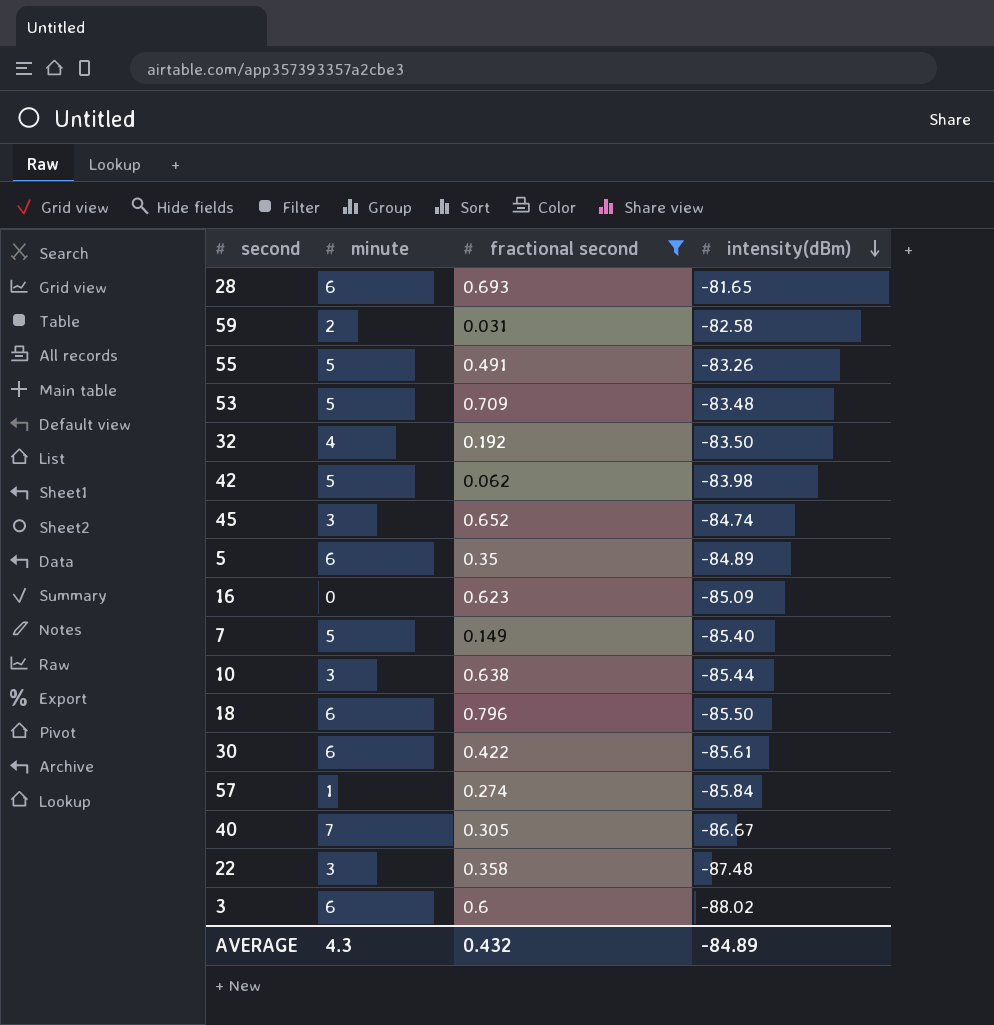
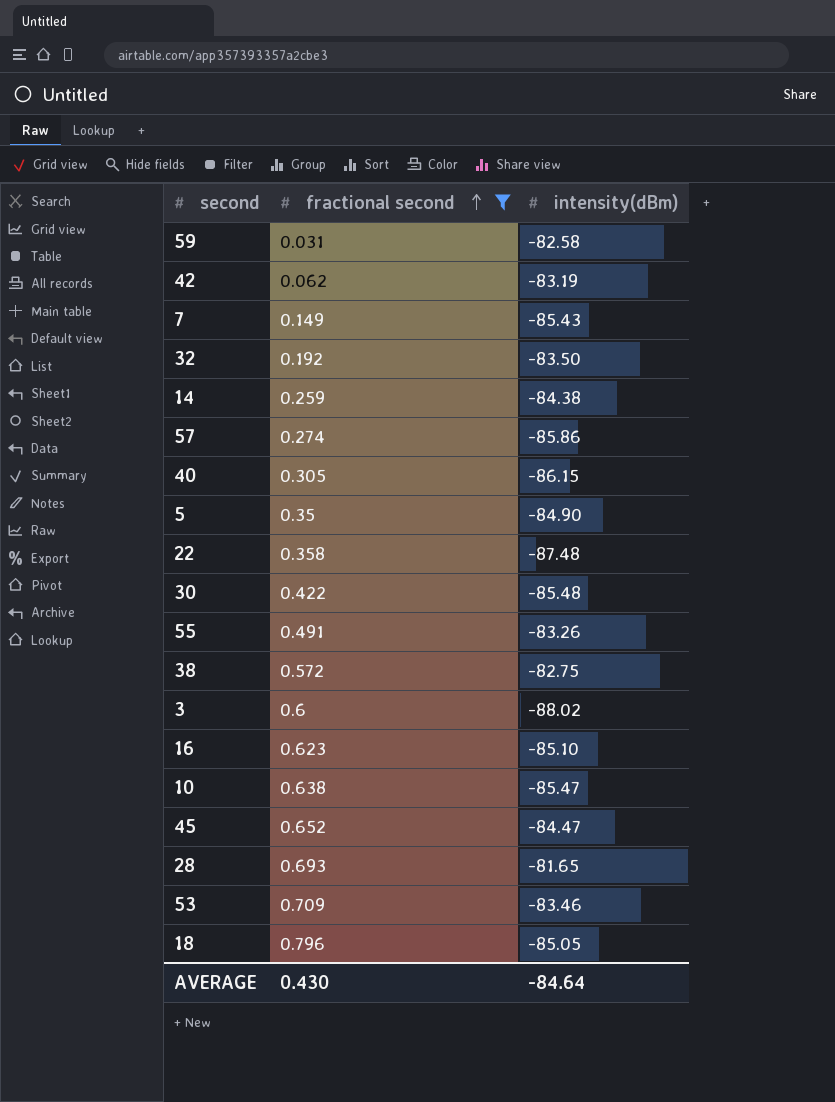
row order: intensity(dBm) descending -> fractional second ascending
column minute | position: 2 -> none
42 | intensity(dBm): -83.98 -> -83.19
7 | intensity(dBm): -85.40 -> -85.43
row 14: none -> 0.259 | -84.38
57 | intensity(dBm): -85.84 -> -85.86
40 | intensity(dBm): -86.67 -> -86.15
5 | intensity(dBm): -84.89 -> -84.90
30 | intensity(dBm): -85.61 -> -85.48
row 38: none -> 0.572 | -82.75
16 | intensity(dBm): -85.09 -> -85.10
10 | intensity(dBm): -85.44 -> -85.47
45 | intensity(dBm): -84.74 -> -84.47
53 | intensity(dBm): -83.48 -> -83.46
18 | intensity(dBm): -85.50 -> -85.05
AVERAGE | fractional second: 0.432 -> 0.430
AVERAGE | intensity(dBm): -84.89 -> -84.64

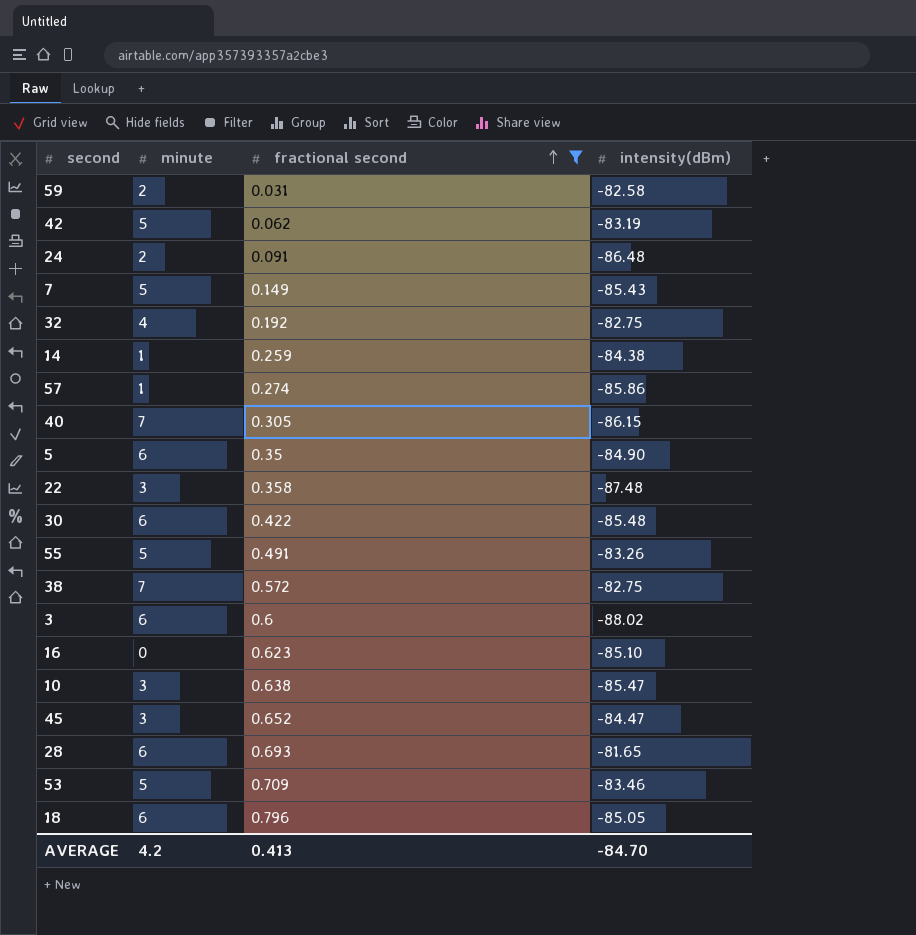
column minute | position: none -> 2
row 24: none -> 2 | 0.091 | -86.48
32 | intensity(dBm): -83.50 -> -82.75
AVERAGE | fractional second: 0.430 -> 0.413
AVERAGE | intensity(dBm): -84.64 -> -84.70

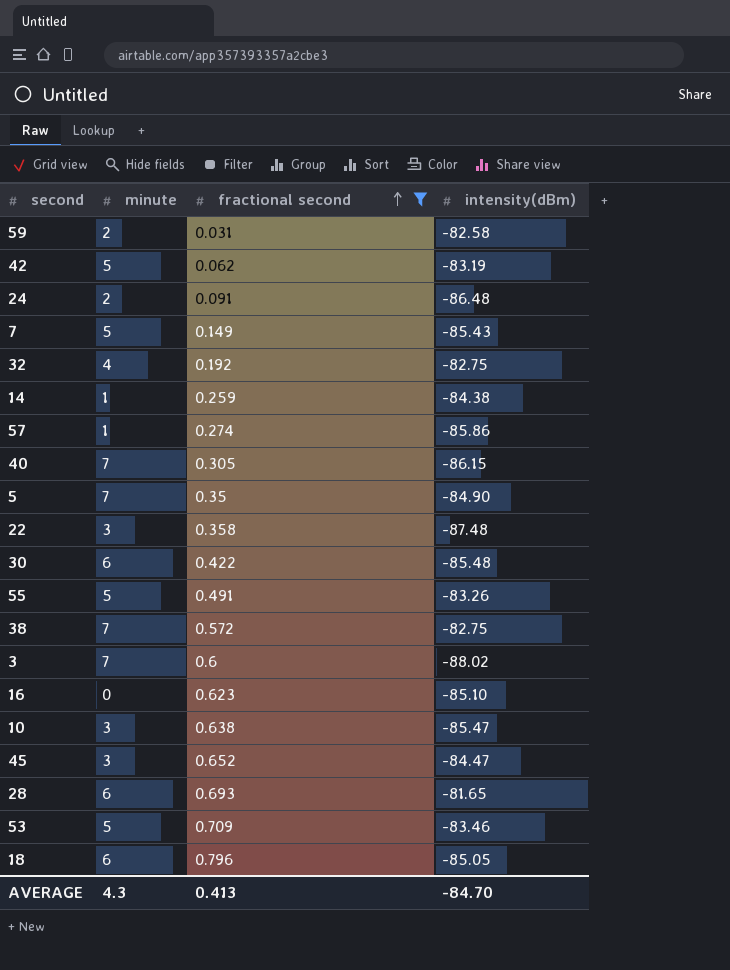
5 | minute: 6 -> 7
3 | minute: 6 -> 7
AVERAGE | minute: 4.2 -> 4.3

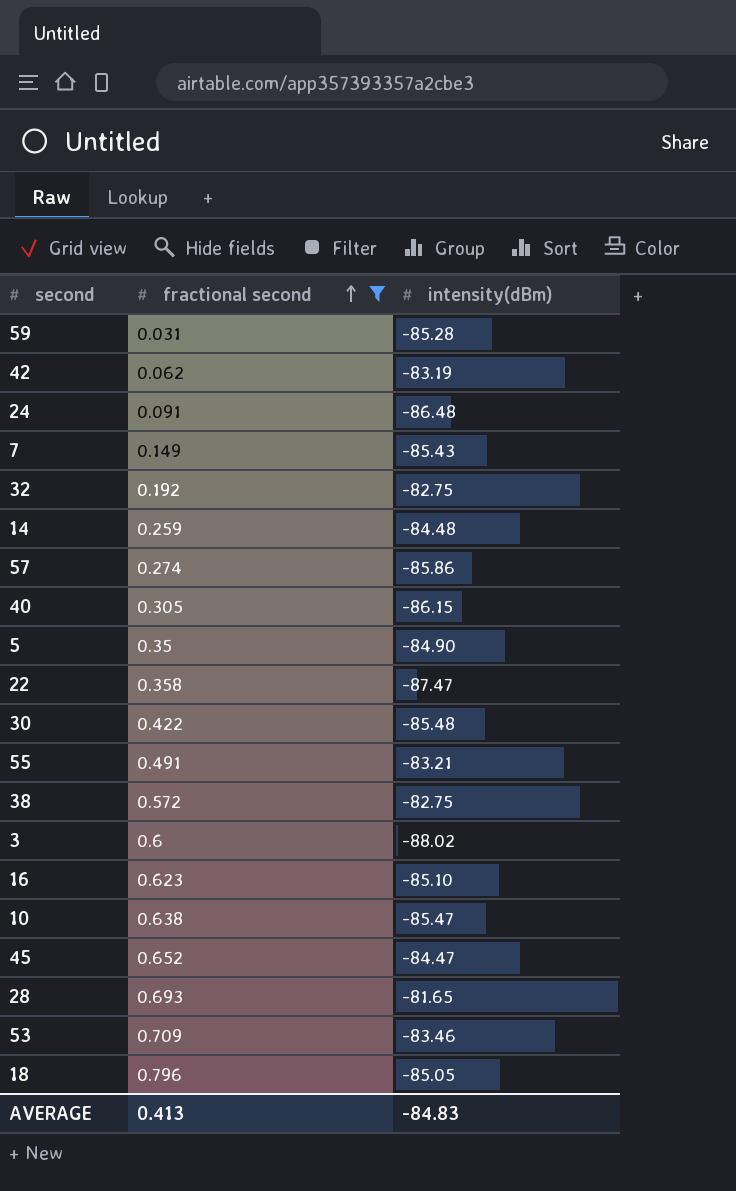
column minute | position: 2 -> none
59 | intensity(dBm): -82.58 -> -85.28
14 | intensity(dBm): -84.38 -> -84.48
22 | intensity(dBm): -87.48 -> -87.47
55 | intensity(dBm): -83.26 -> -83.21
AVERAGE | intensity(dBm): -84.70 -> -84.83

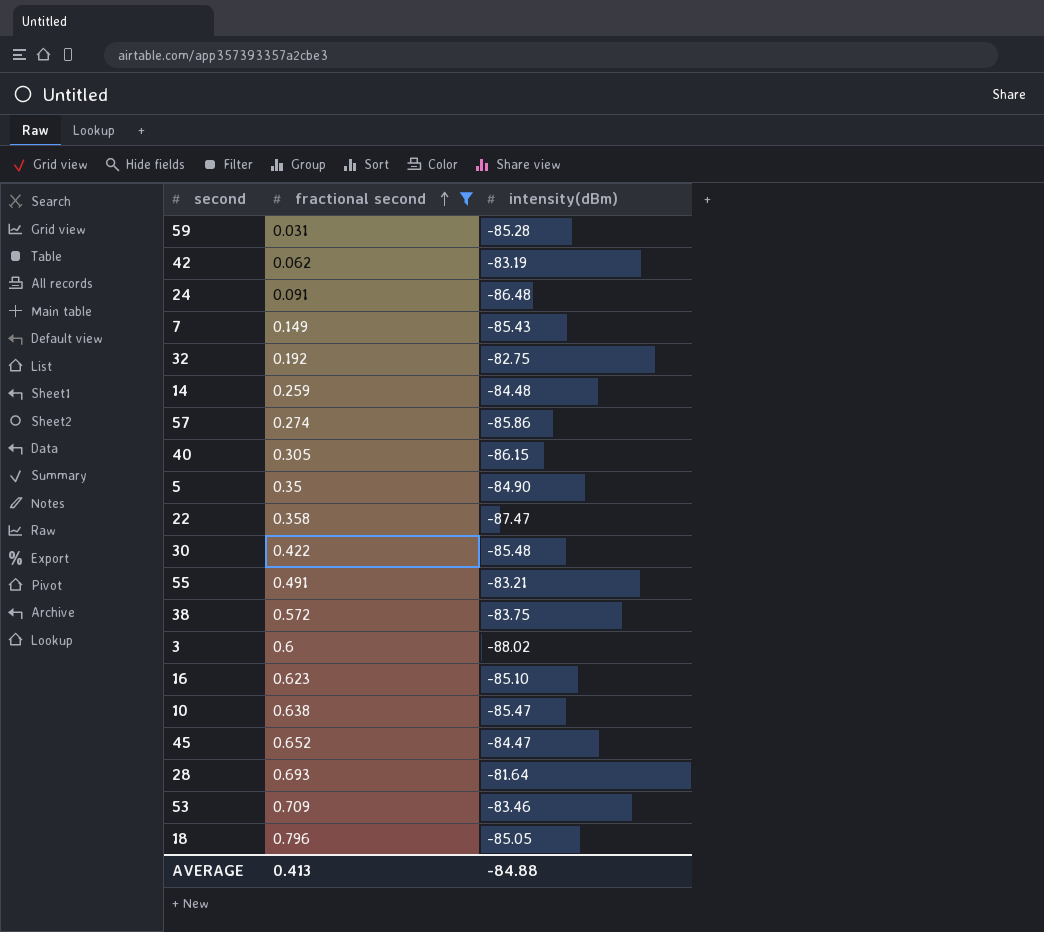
38 | intensity(dBm): -82.75 -> -83.75
28 | intensity(dBm): -81.65 -> -81.64
AVERAGE | intensity(dBm): -84.83 -> -84.88

